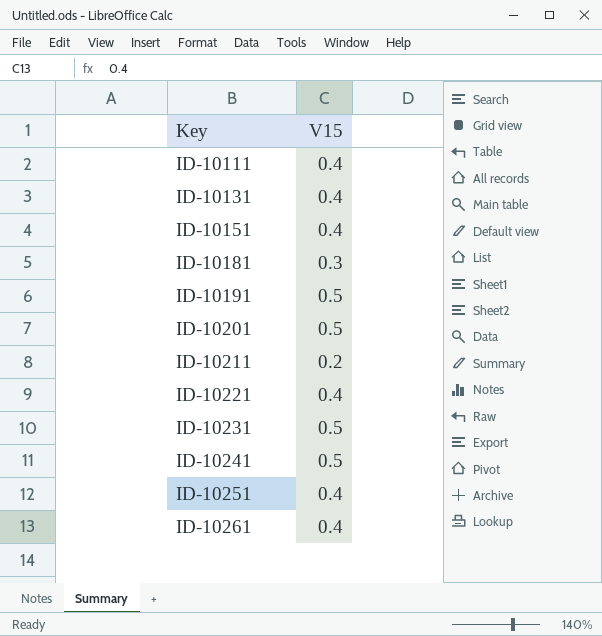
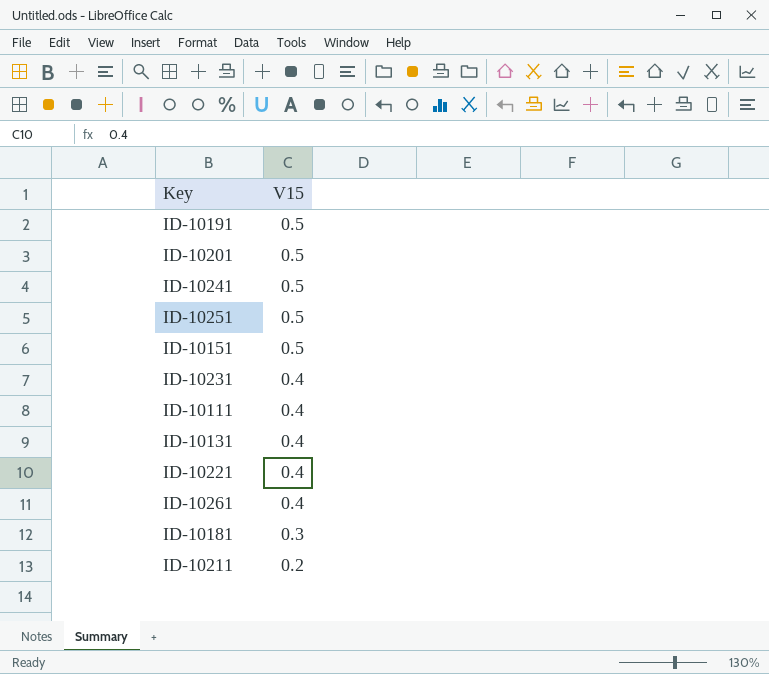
row order: Key ascending -> V15 descending
ID-10251 | V15: 0.4 -> 0.5
ID-10151 | V15: 0.4 -> 0.5
ID-10231 | V15: 0.5 -> 0.4

